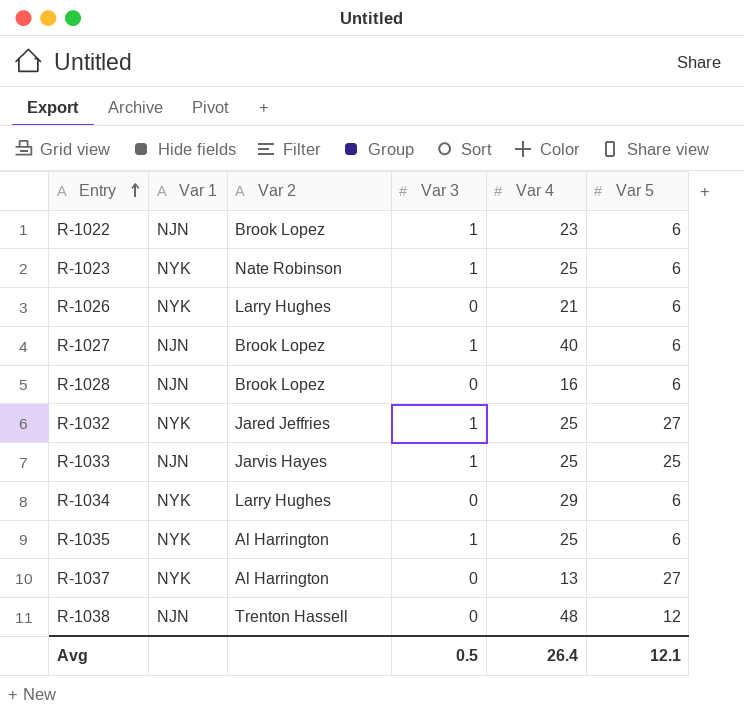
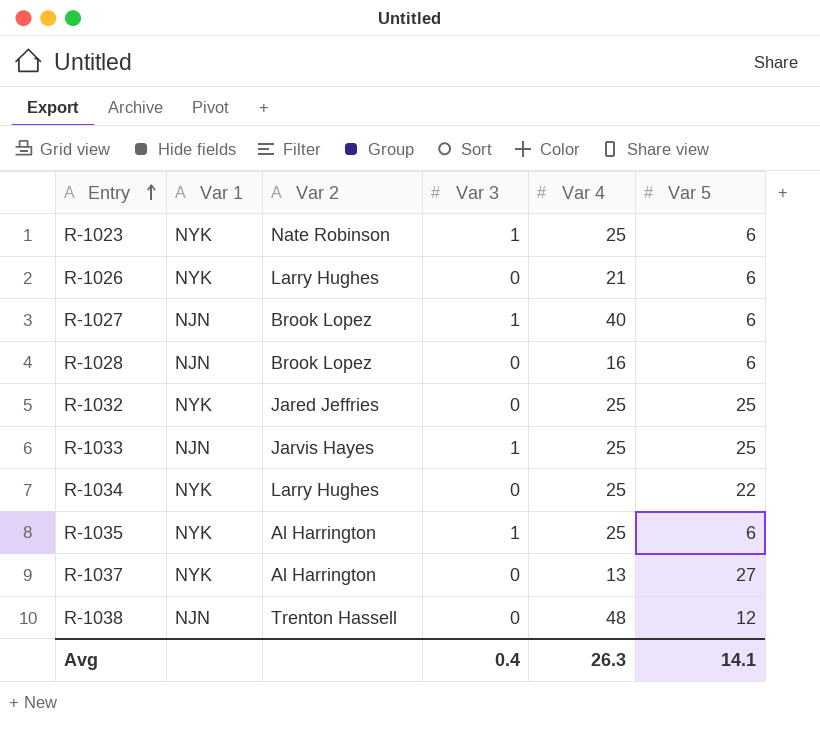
row R-1022: NJN | Brook Lopez | 1 | 23 | 6 -> none
R-1032 | Var 3: 1 -> 0
R-1032 | Var 5: 27 -> 25
R-1034 | Var 4: 29 -> 25
R-1034 | Var 5: 6 -> 22
Avg | Var 3: 0.5 -> 0.4
Avg | Var 4: 26.4 -> 26.3
Avg | Var 5: 12.1 -> 14.1

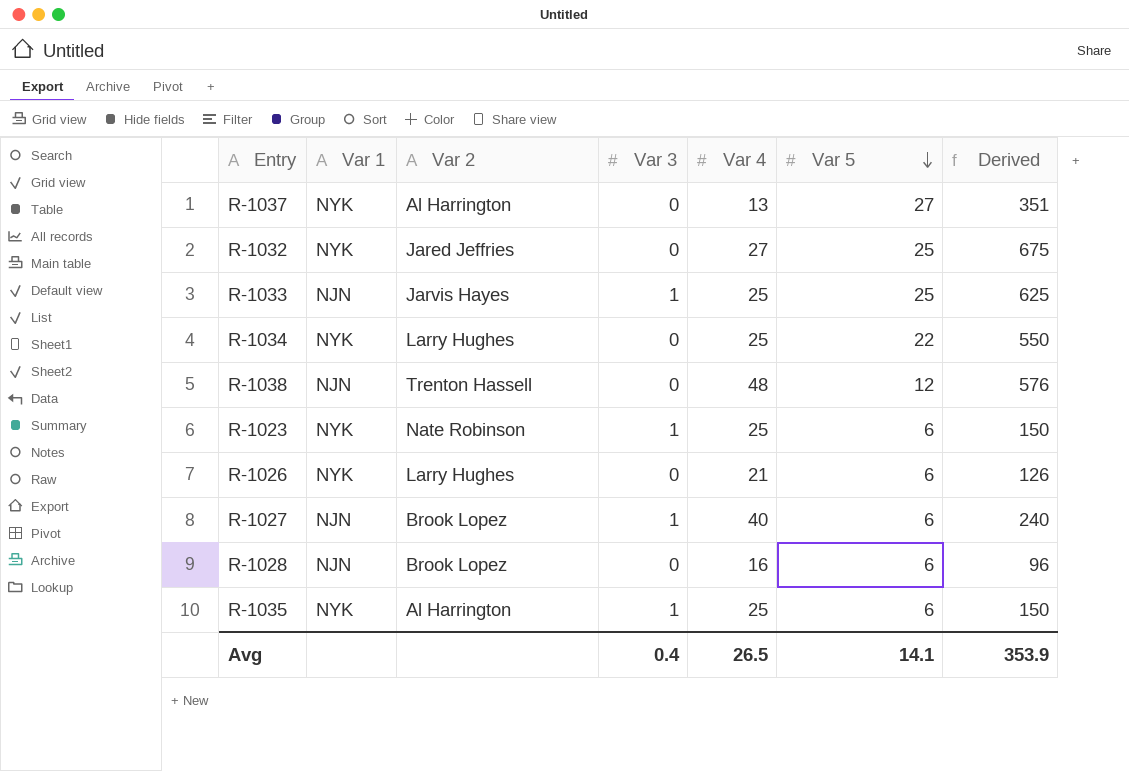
row order: Entry ascending -> Var 5 descending
column Derived | formula: none -> [Var 4] * [Var 5]
R-1032 | Var 4: 25 -> 27
Avg | Var 4: 26.3 -> 26.5

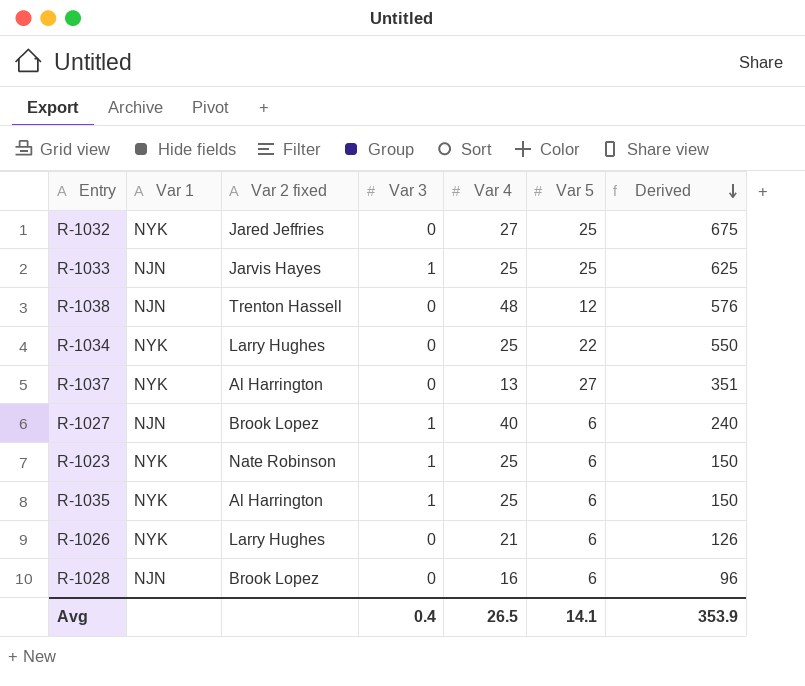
row order: Var 5 descending -> Derived descending
column name: Var 2 -> Var 2 fixed

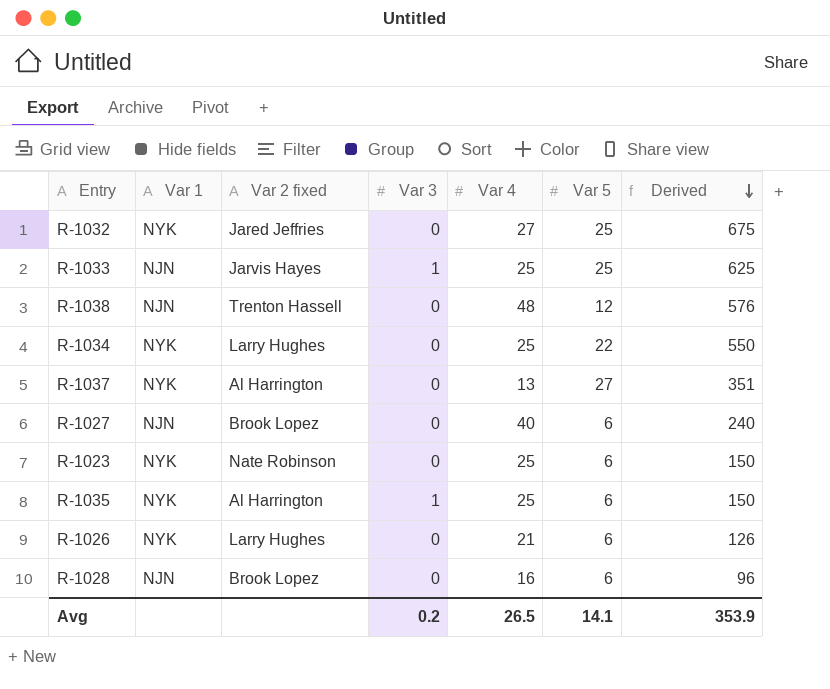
R-1027 | Var 3: 1 -> 0
R-1023 | Var 3: 1 -> 0
Avg | Var 3: 0.4 -> 0.2

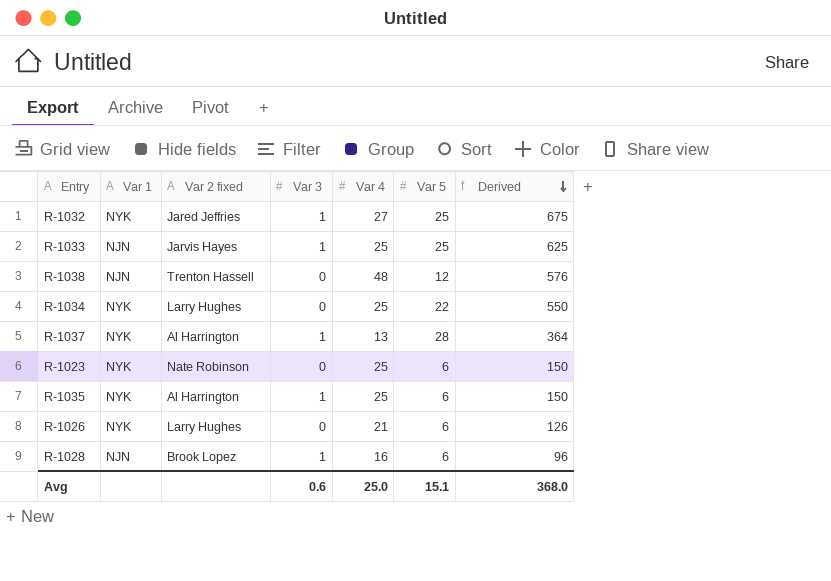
row R-1027: NJN | Brook Lopez | 0 | 40 | 6 | 240 -> none
R-1032 | Var 3: 0 -> 1
R-1037 | Var 3: 0 -> 1
R-1037 | Var 5: 27 -> 28
R-1037 | Derived: 351 -> 364
R-1028 | Var 3: 0 -> 1
Avg | Var 3: 0.2 -> 0.6
Avg | Var 4: 26.5 -> 25.0
Avg | Var 5: 14.1 -> 15.1
Avg | Derived: 353.9 -> 368.0

